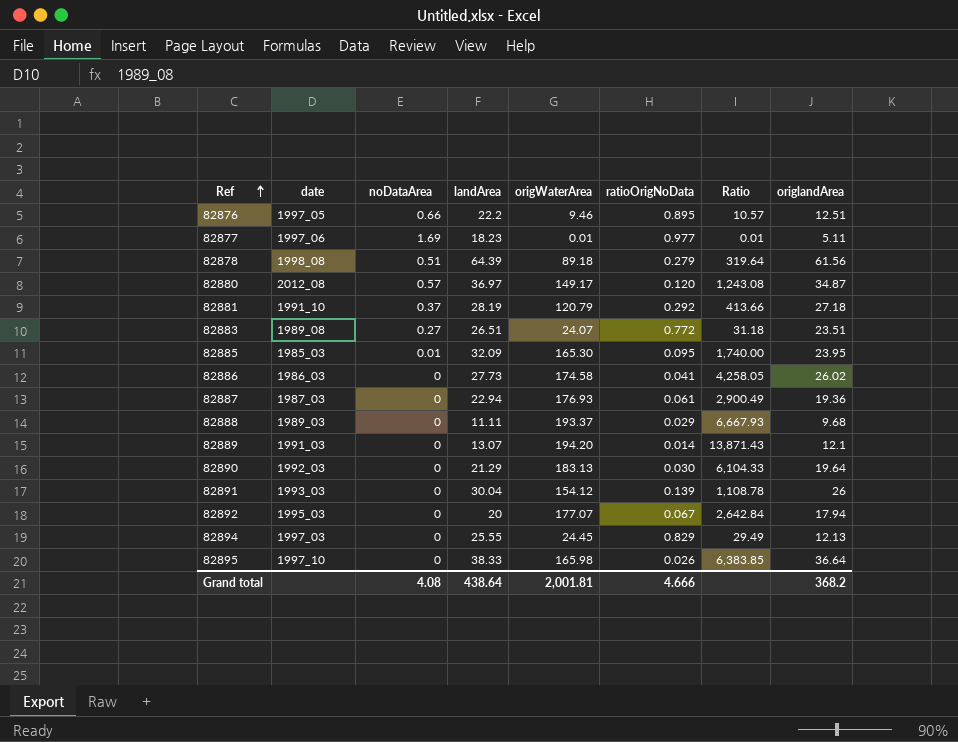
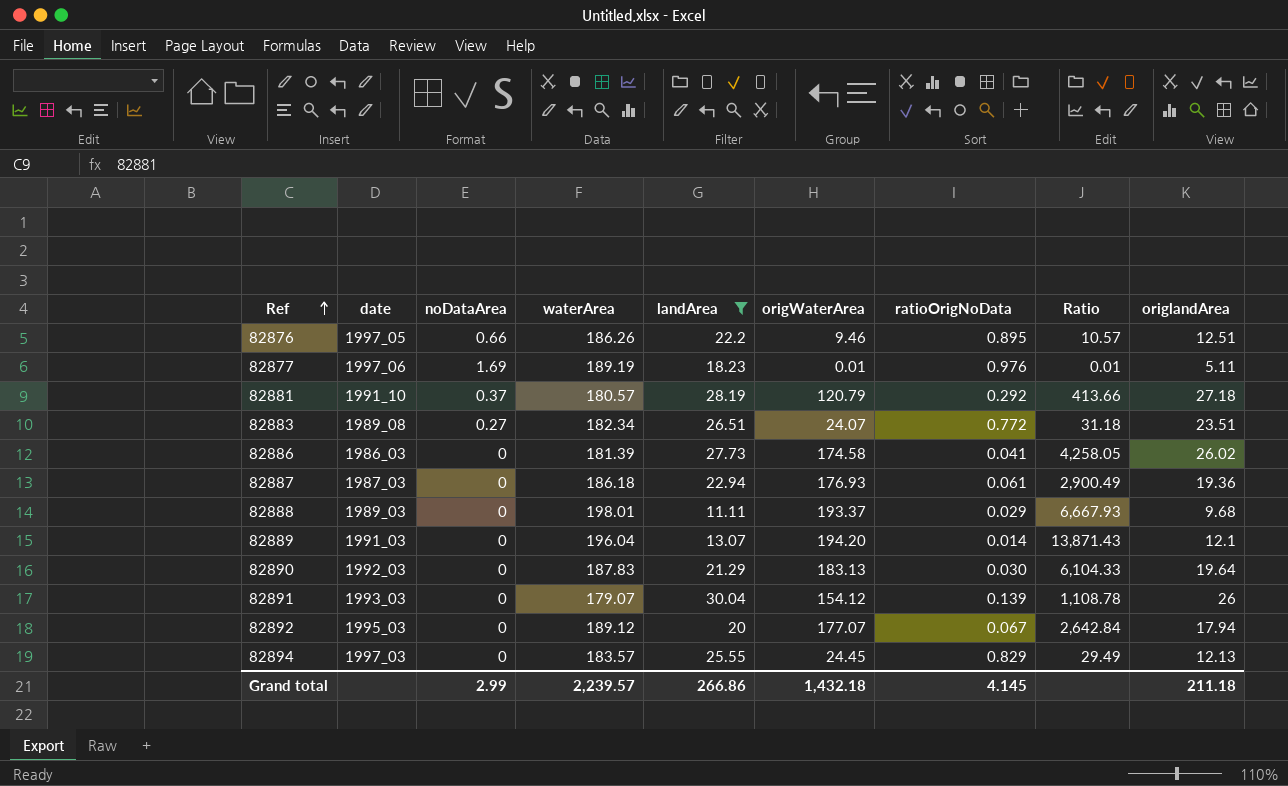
filter: none -> landArea <= 30.04
column waterArea | position: none -> 4
82877 | ratioOrigNoData: 0.977 -> 0.976
Grand total | noDataArea: 4.08 -> 2.99
Grand total | landArea: 438.64 -> 266.86
Grand total | origWaterArea: 2,001.81 -> 1,432.18
Grand total | ratioOrigNoData: 4.666 -> 4.145
Grand total | origlandArea: 368.2 -> 211.18

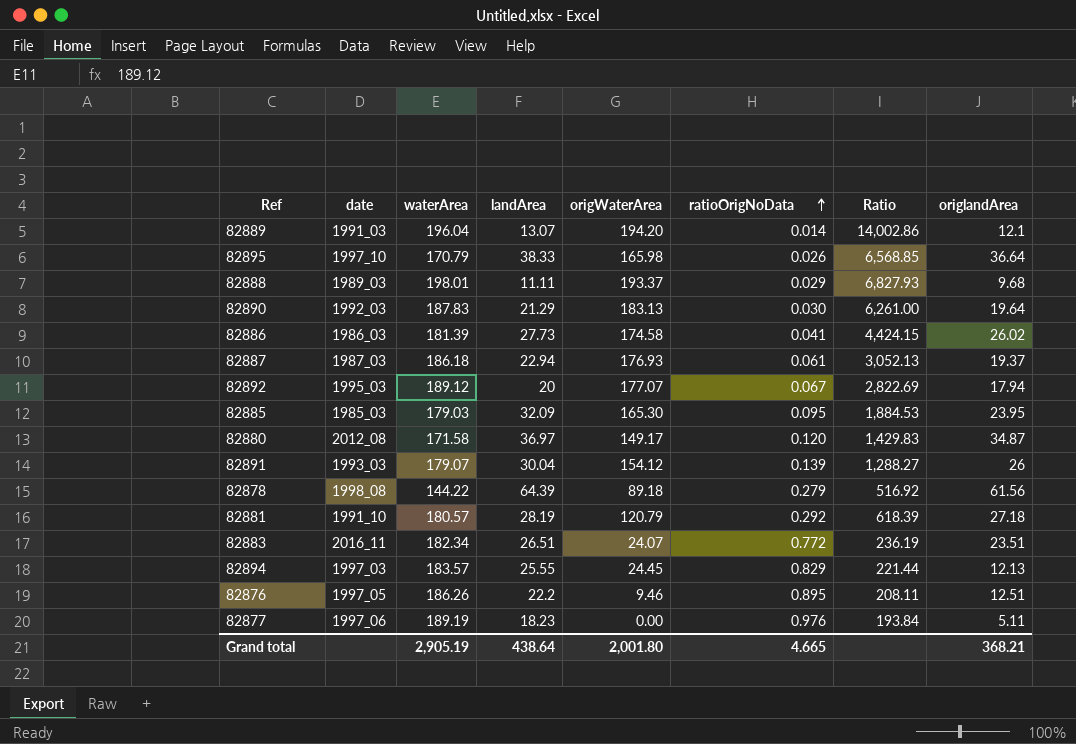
filter: landArea <= 30.04 -> none
row order: Ref ascending -> ratioOrigNoData ascending
column noDataArea | position: 3 -> none
column Ratio | formula: [origWaterArea] / [ratioOrigNoData] -> [waterArea] / [ratioOrigNoData]
82887 | origlandArea: 19.36 -> 19.37
82883 | date: 1989_08 -> 2016_11
82877 | origWaterArea: 0.01 -> 0.00
Grand total | waterArea: 2,239.57 -> 2,905.19
Grand total | landArea: 266.86 -> 438.64
Grand total | origWaterArea: 1,432.18 -> 2,001.80
Grand total | ratioOrigNoData: 4.145 -> 4.665
Grand total | origlandArea: 211.18 -> 368.21

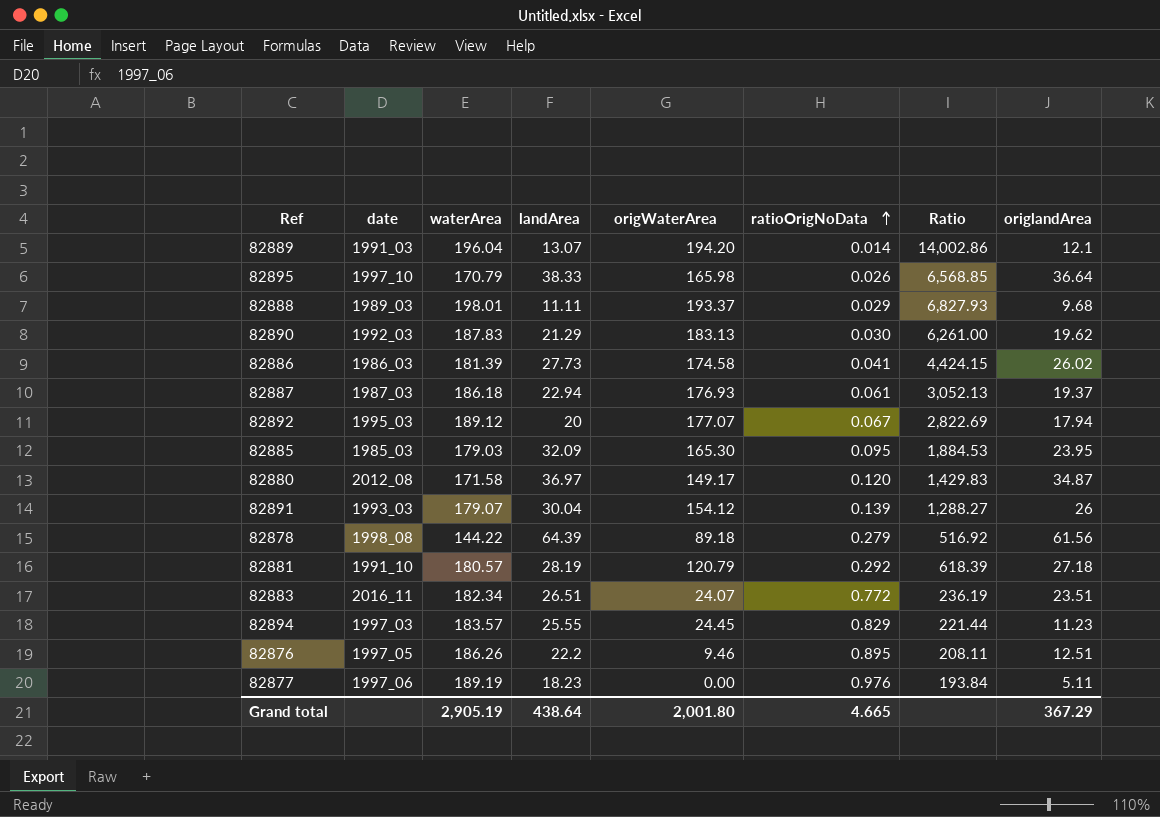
82890 | origlandArea: 19.64 -> 19.62
82894 | origlandArea: 12.13 -> 11.23
Grand total | origlandArea: 368.21 -> 367.29

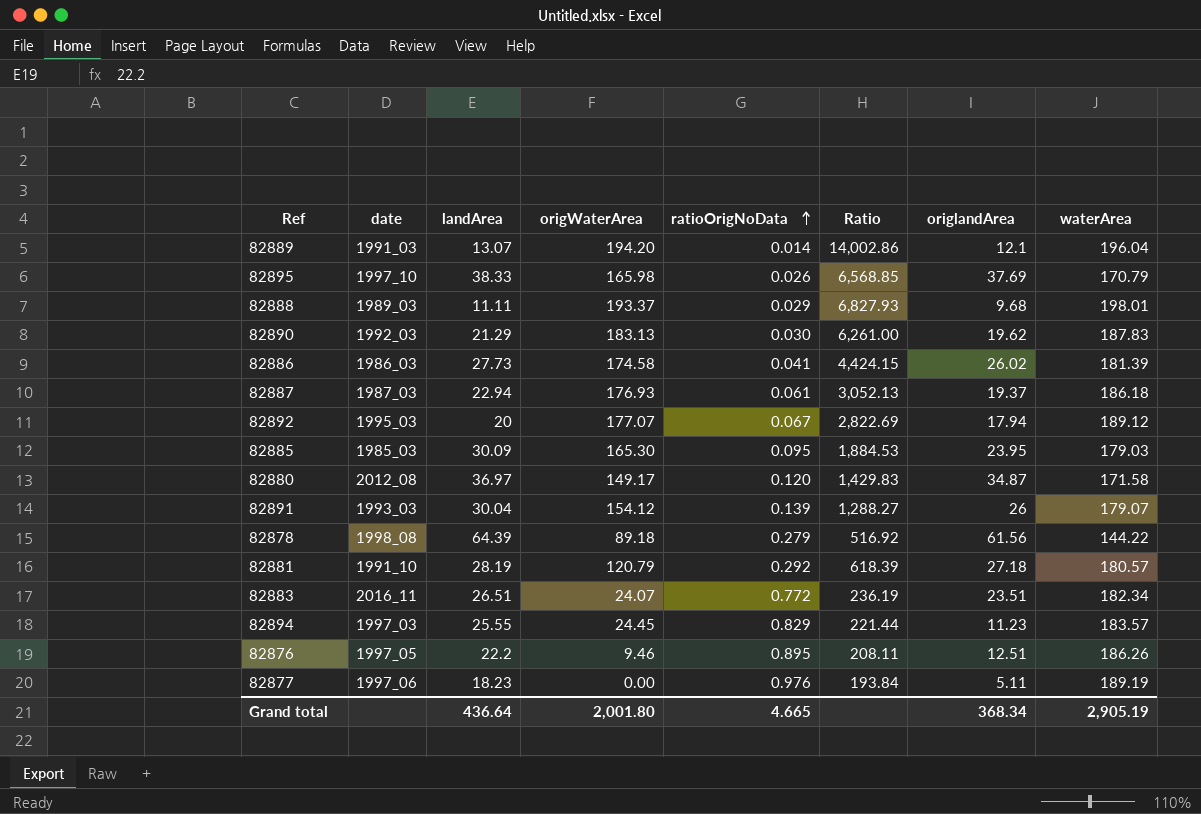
column waterArea | position: 3 -> 8
82895 | origlandArea: 36.64 -> 37.69
82885 | landArea: 32.09 -> 30.09
Grand total | landArea: 438.64 -> 436.64
Grand total | origlandArea: 367.29 -> 368.34

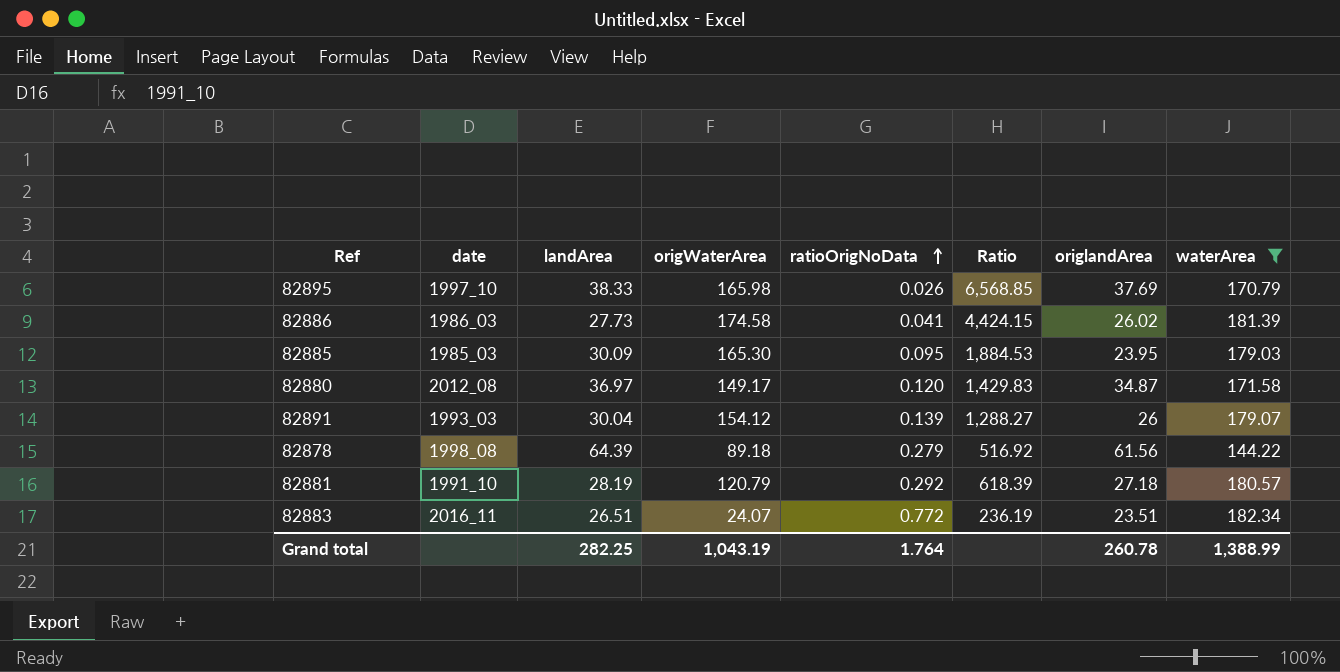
filter: none -> waterArea <= 182.34
Grand total | landArea: 436.64 -> 282.25
Grand total | origWaterArea: 2,001.80 -> 1,043.19
Grand total | ratioOrigNoData: 4.665 -> 1.764
Grand total | origlandArea: 368.34 -> 260.78
Grand total | waterArea: 2,905.19 -> 1,388.99

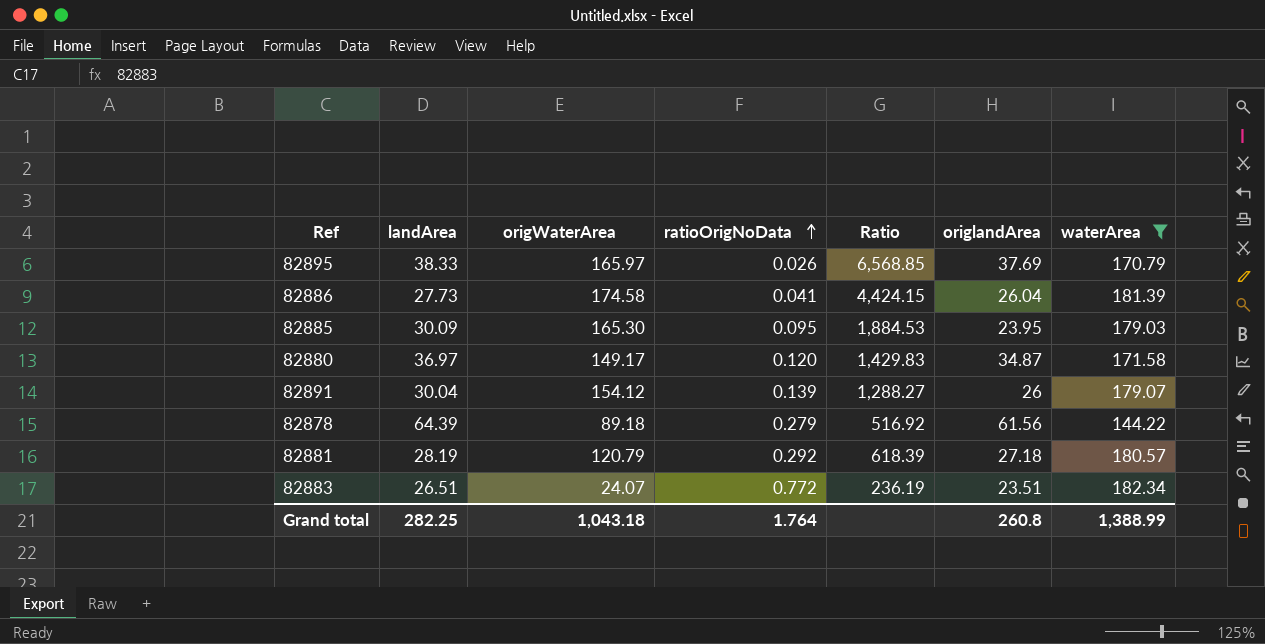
column date | position: 2 -> none
82895 | origWaterArea: 165.98 -> 165.97
82886 | origlandArea: 26.02 -> 26.04
Grand total | origWaterArea: 1,043.19 -> 1,043.18
Grand total | origlandArea: 260.78 -> 260.8

